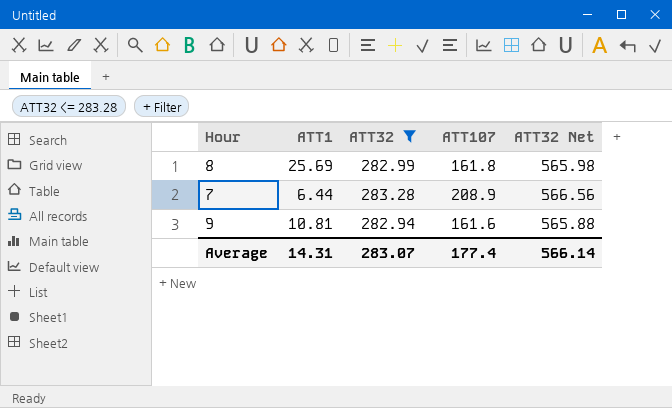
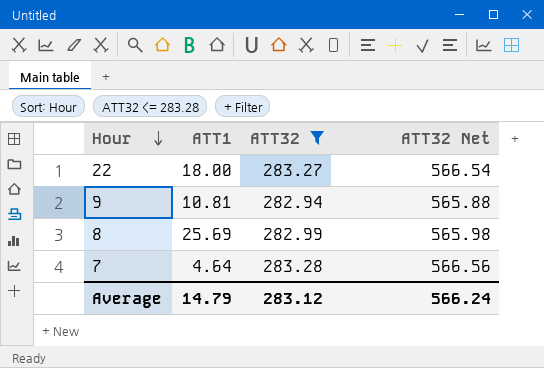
row order: none -> Hour descending
column ATT107 | position: 4 -> none
row 22: none -> 18.00 | 283.27 | 566.54
7 | ATT1: 6.44 -> 4.64
Average | ATT1: 14.31 -> 14.79
Average | ATT32: 283.07 -> 283.12
Average | ATT32 Net: 566.14 -> 566.24

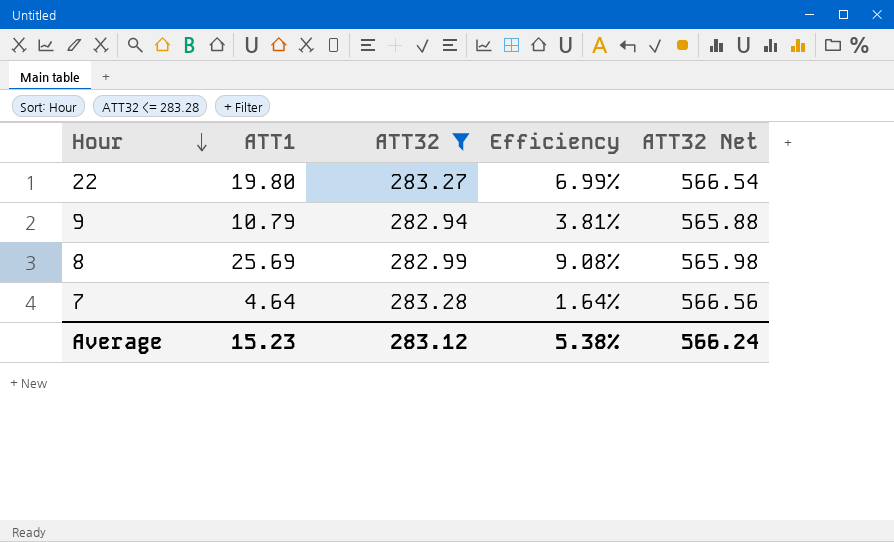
column Efficiency | formula: none -> [ATT1] / [ATT32]
22 | ATT1: 18.00 -> 19.80
9 | ATT1: 10.81 -> 10.79
Average | ATT1: 14.79 -> 15.23

